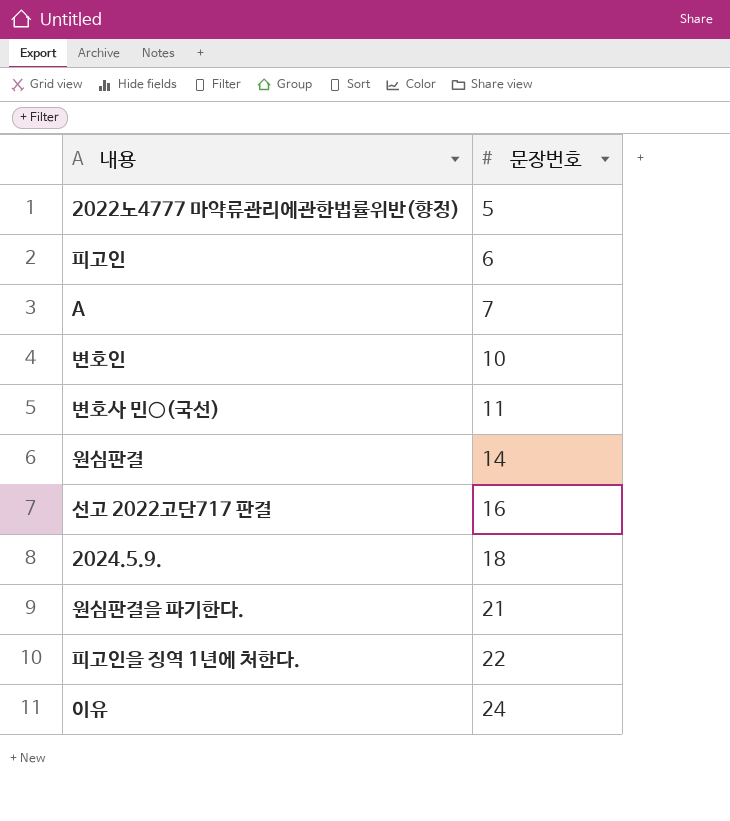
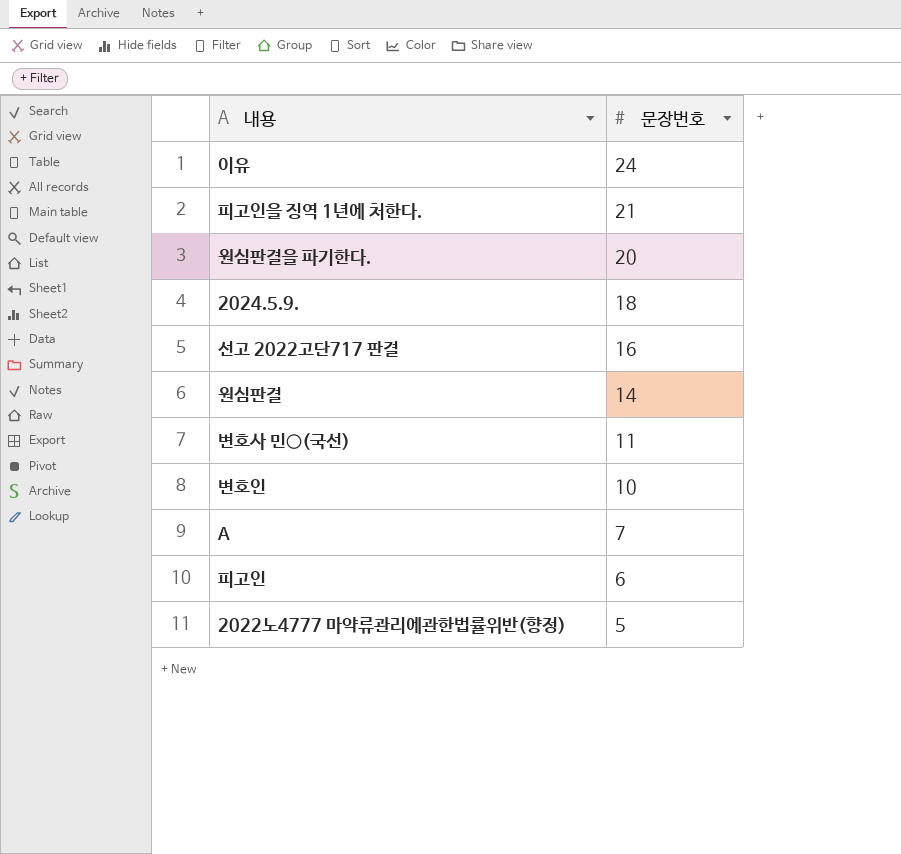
row order: 문장번호 ascending -> 문장번호 descending
피고인을 징역 1년에 처한다. | 문장번호: 22 -> 21
원심판결을 파기한다. | 문장번호: 21 -> 20

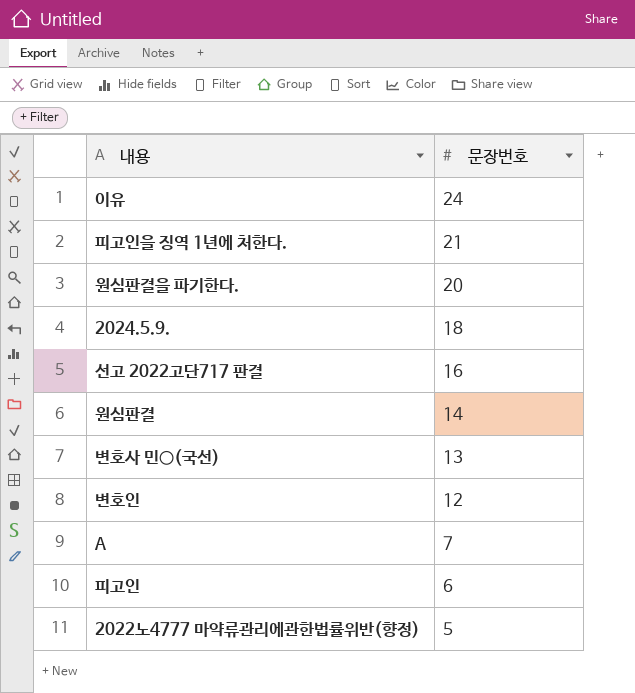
변호사 민○(국선) | 문장번호: 11 -> 13
변호인 | 문장번호: 10 -> 12

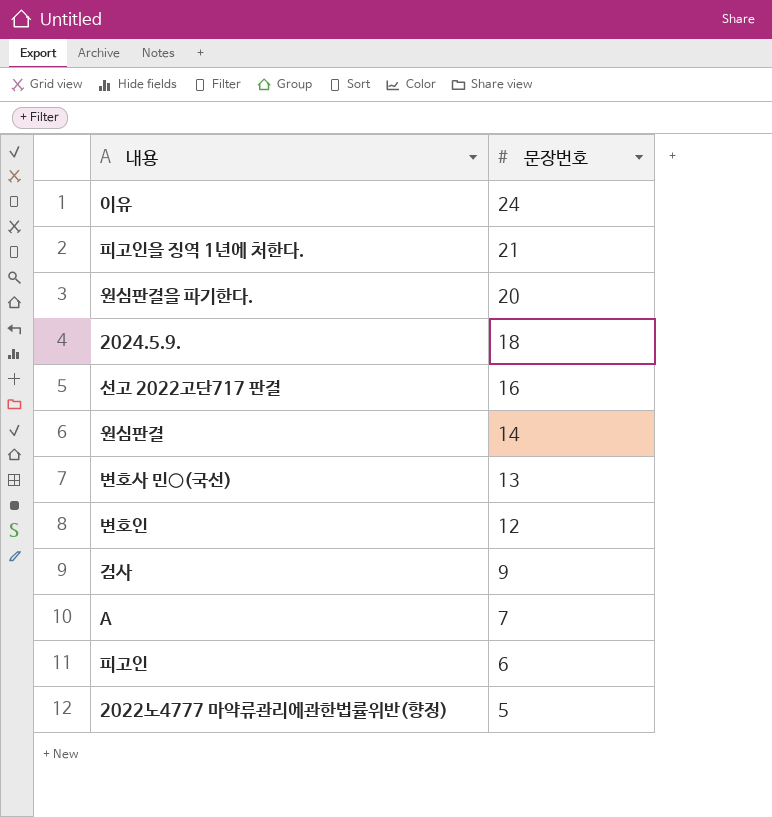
row 검사: none -> 9

